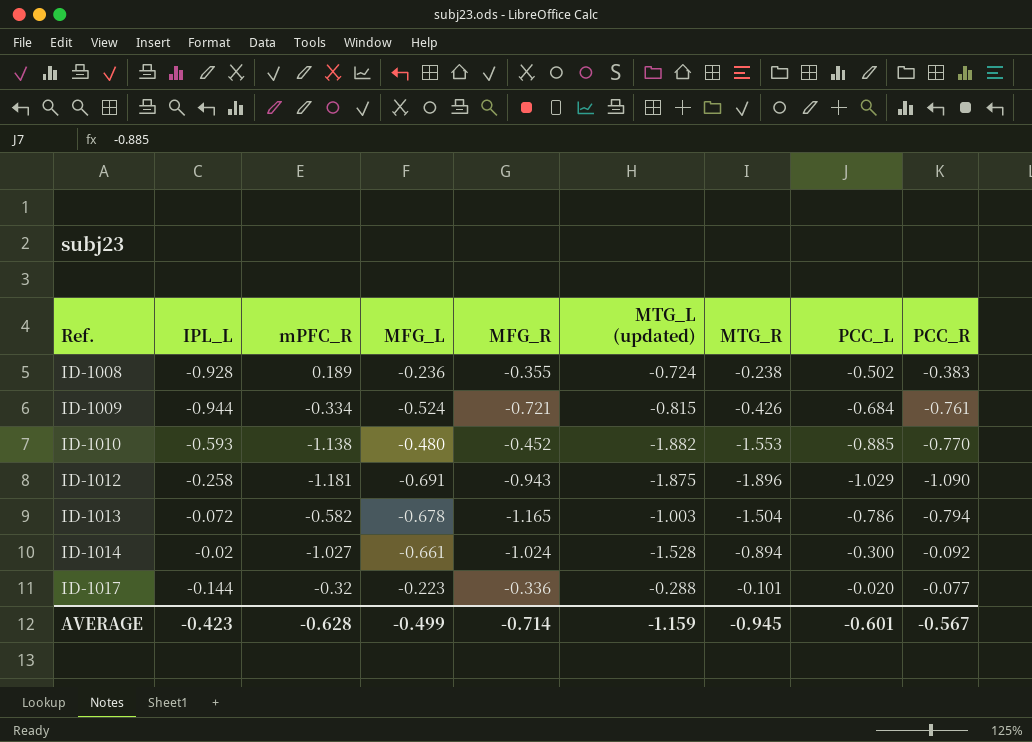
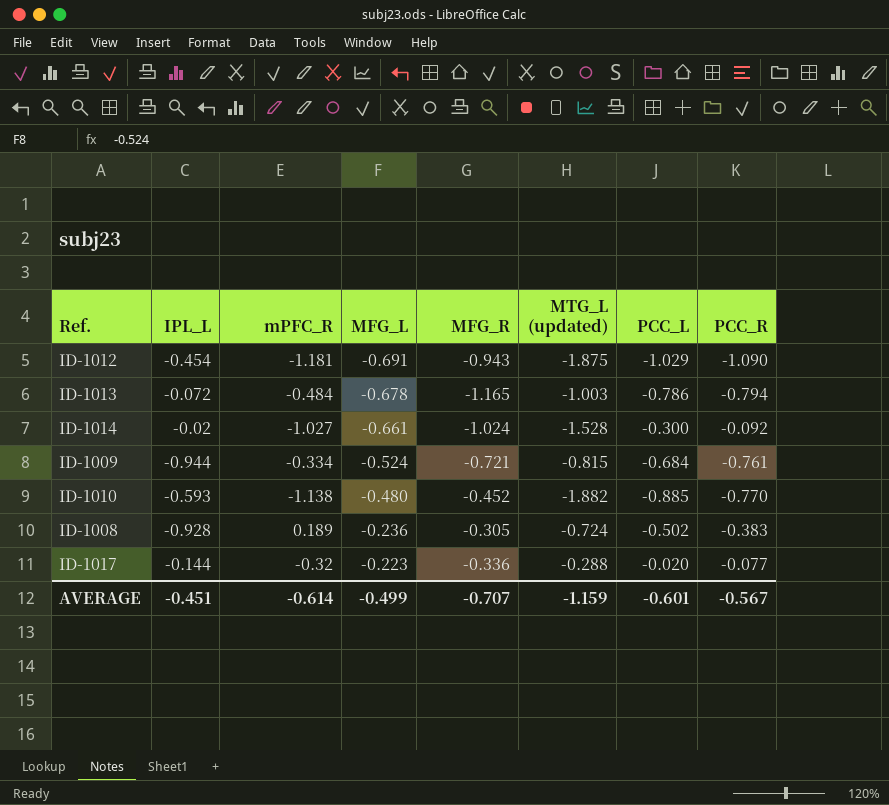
row order: Ref. ascending -> MFG_L ascending
column MTG_R | position: 7 -> none
ID-1012 | IPL_L: -0.258 -> -0.454
ID-1013 | mPFC_R: -0.582 -> -0.484
ID-1008 | MFG_R: -0.355 -> -0.305
AVERAGE | IPL_L: -0.423 -> -0.451
AVERAGE | mPFC_R: -0.628 -> -0.614
AVERAGE | MFG_R: -0.714 -> -0.707

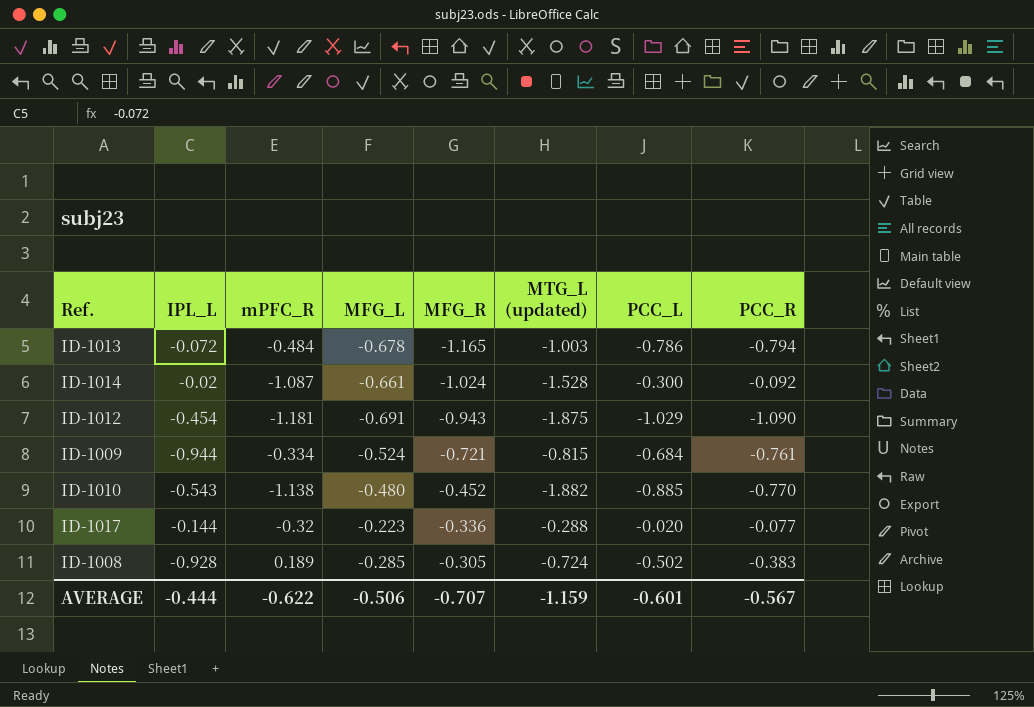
row order: MFG_L ascending -> MFG_R ascending
ID-1014 | mPFC_R: -1.027 -> -1.087
ID-1010 | IPL_L: -0.593 -> -0.543
ID-1008 | MFG_L: -0.236 -> -0.285
AVERAGE | IPL_L: -0.451 -> -0.444
AVERAGE | mPFC_R: -0.614 -> -0.622
AVERAGE | MFG_L: -0.499 -> -0.506

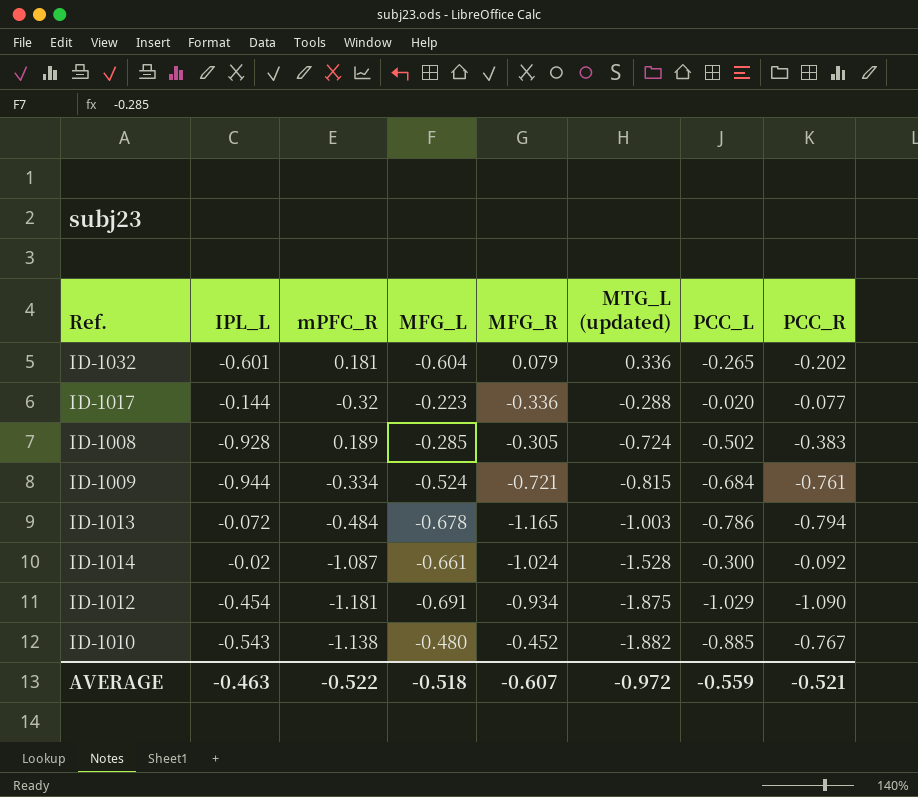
row order: MFG_R ascending -> MTG_L (updated) descending
row ID-1032: none -> -0.601 | 0.181 | -0.604 | 0.079 | 0.336 | -0.265 | -0.202
ID-1012 | MFG_R: -0.943 -> -0.934
ID-1010 | PCC_R: -0.770 -> -0.767
AVERAGE | IPL_L: -0.444 -> -0.463
AVERAGE | mPFC_R: -0.622 -> -0.522
AVERAGE | MFG_L: -0.506 -> -0.518
AVERAGE | MFG_R: -0.707 -> -0.607
AVERAGE | MTG_L (updated): -1.159 -> -0.972
AVERAGE | PCC_L: -0.601 -> -0.559
AVERAGE | PCC_R: -0.567 -> -0.521

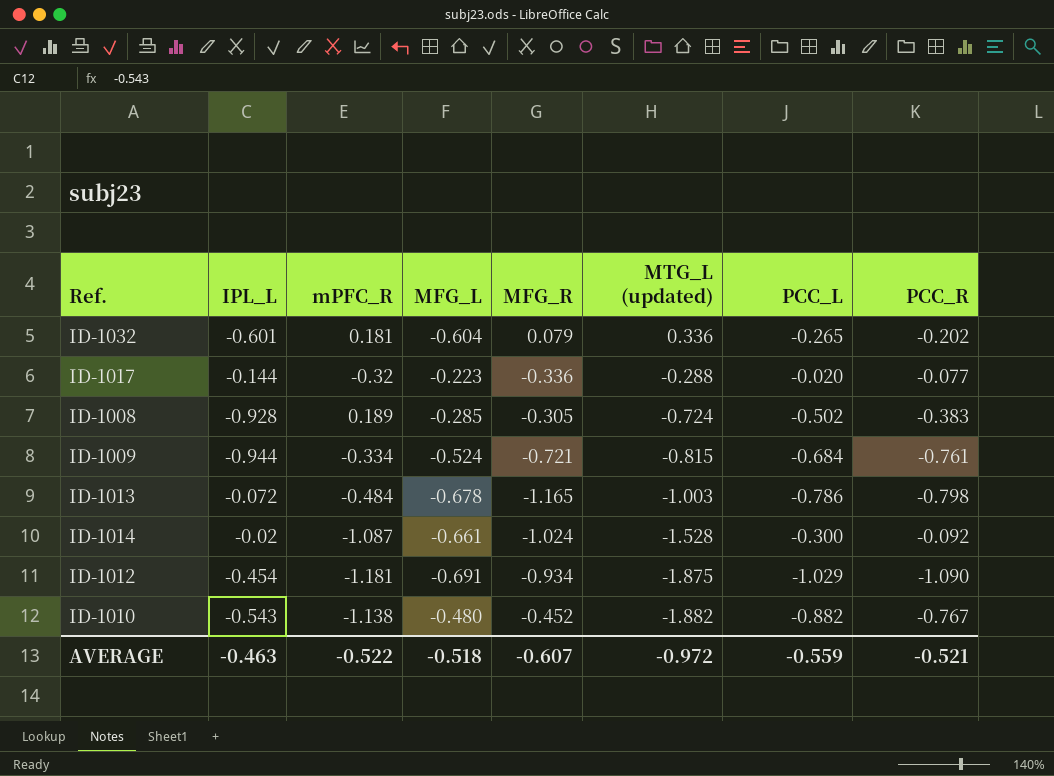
ID-1013 | PCC_R: -0.794 -> -0.798
ID-1010 | PCC_L: -0.885 -> -0.882

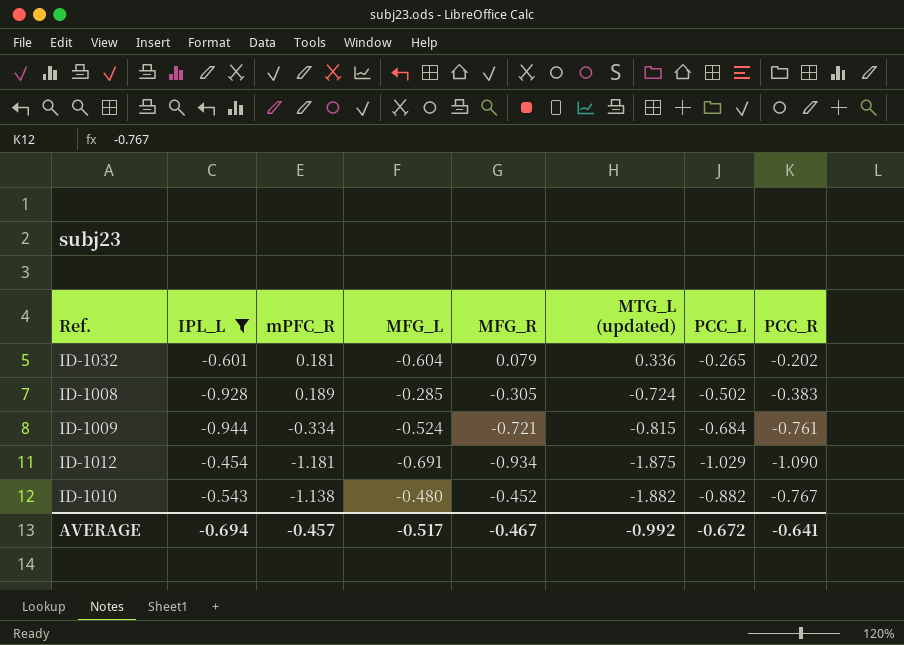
filter: none -> IPL_L <= -0.454
AVERAGE | IPL_L: -0.463 -> -0.694
AVERAGE | mPFC_R: -0.522 -> -0.457
AVERAGE | MFG_L: -0.518 -> -0.517
AVERAGE | MFG_R: -0.607 -> -0.467
AVERAGE | MTG_L (updated): -0.972 -> -0.992
AVERAGE | PCC_L: -0.559 -> -0.672
AVERAGE | PCC_R: -0.521 -> -0.641

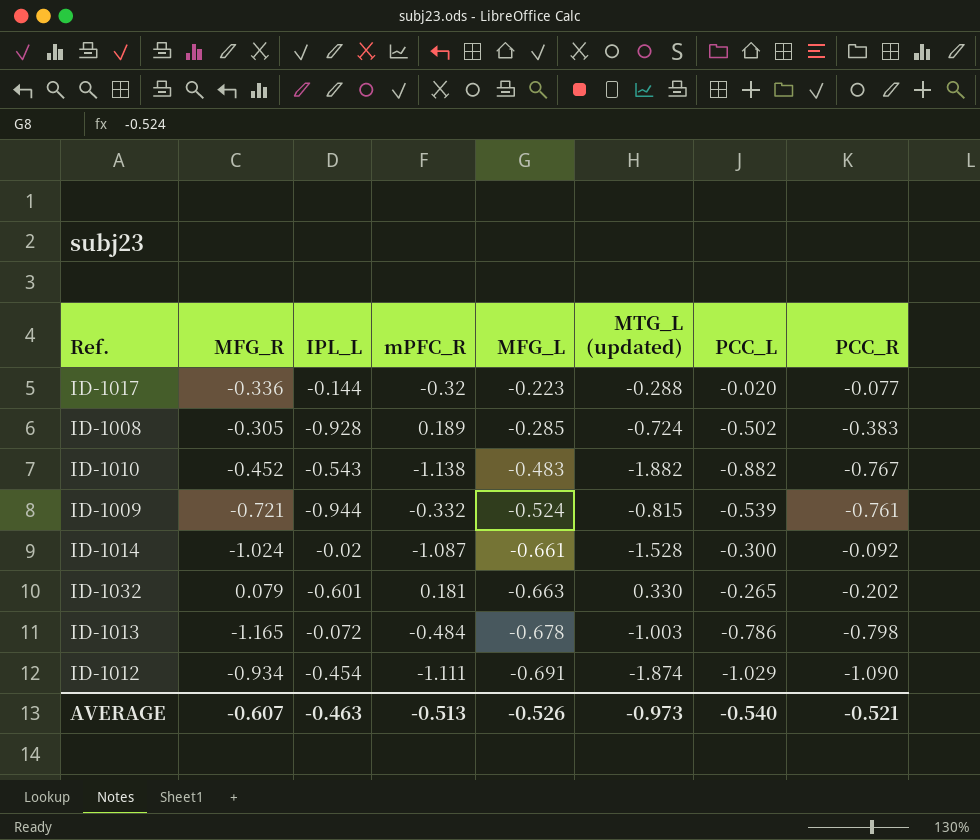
filter: IPL_L <= -0.454 -> none
row order: MTG_L (updated) descending -> MFG_L descending
column MFG_R | position: 5 -> 2
ID-1010 | MFG_L: -0.480 -> -0.483
ID-1009 | mPFC_R: -0.334 -> -0.332
ID-1009 | PCC_L: -0.684 -> -0.539
ID-1032 | MFG_L: -0.604 -> -0.663
ID-1032 | MTG_L (updated): 0.336 -> 0.330
ID-1012 | mPFC_R: -1.181 -> -1.111
ID-1012 | MTG_L (updated): -1.875 -> -1.874
AVERAGE | MFG_R: -0.467 -> -0.607
AVERAGE | IPL_L: -0.694 -> -0.463
AVERAGE | mPFC_R: -0.457 -> -0.513
AVERAGE | MFG_L: -0.517 -> -0.526
AVERAGE | MTG_L (updated): -0.992 -> -0.973
AVERAGE | PCC_L: -0.672 -> -0.540
AVERAGE | PCC_R: -0.641 -> -0.521

